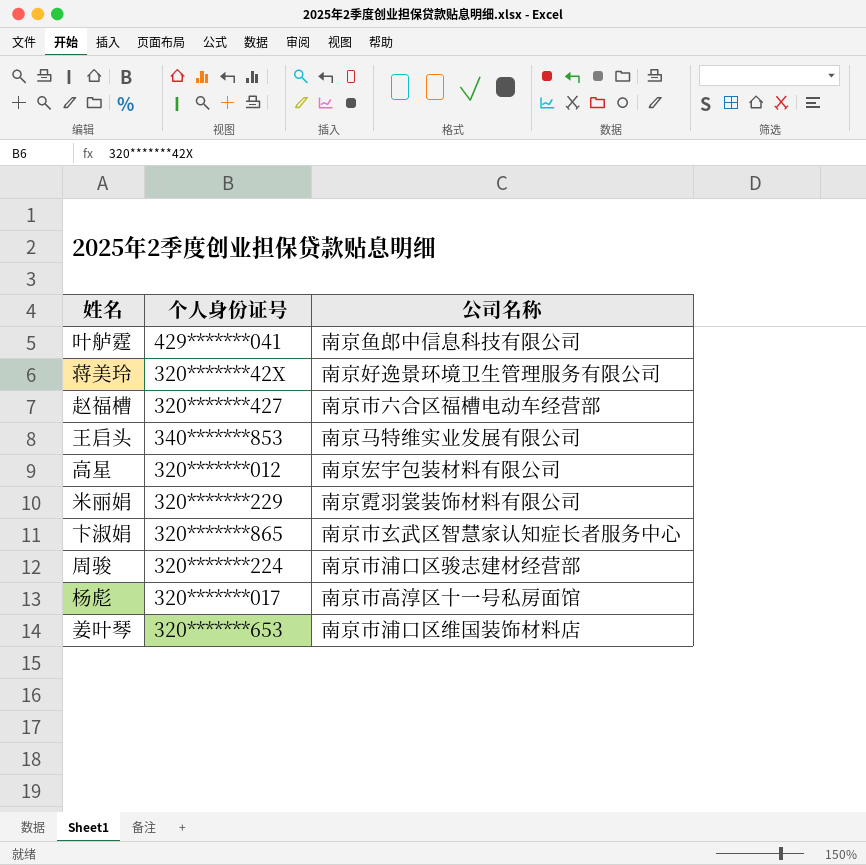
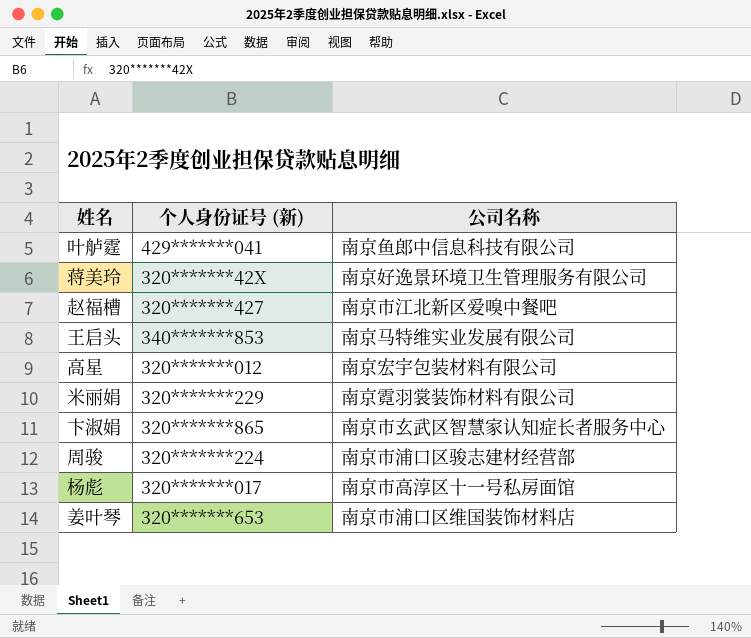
column name: 个人身份证号 -> 个人身份证号 (新)
赵福槽 | 公司名称: 南京市六合区福槽电动车经营部 -> 南京市江北新区爱嗅中餐吧

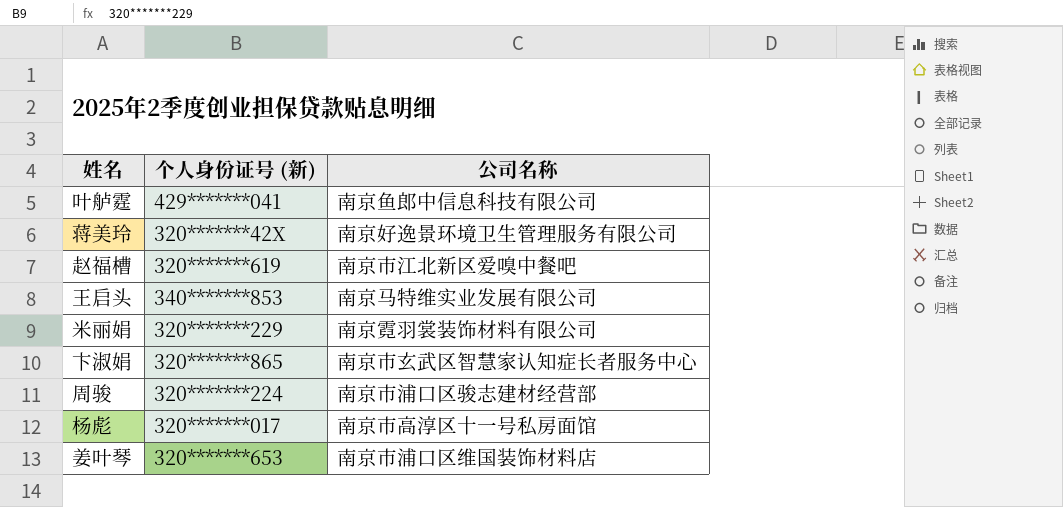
row 高星: 320*******012 | 南京宏宇包装材料有限公司 -> none
赵福槽 | 个人身份证号 (新): 320*******427 -> 320*******619

